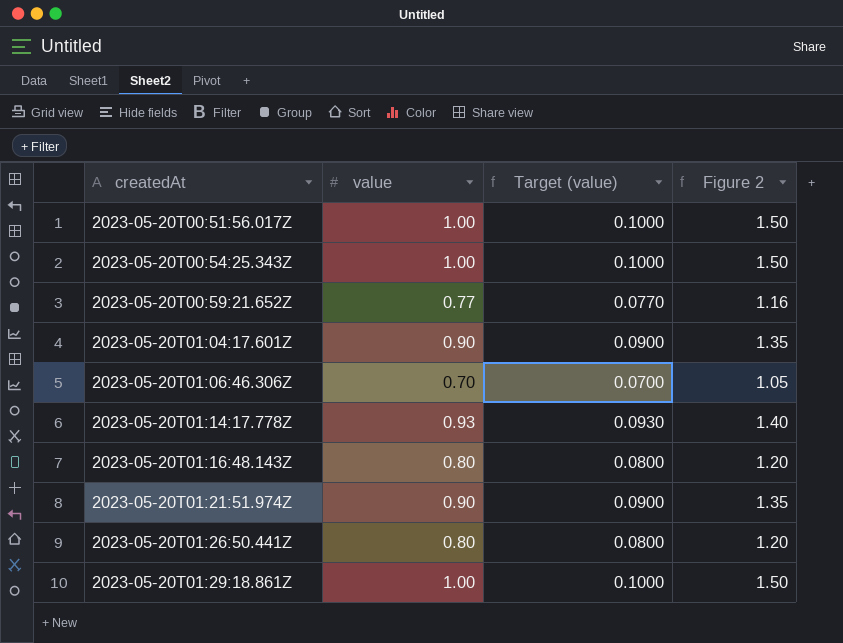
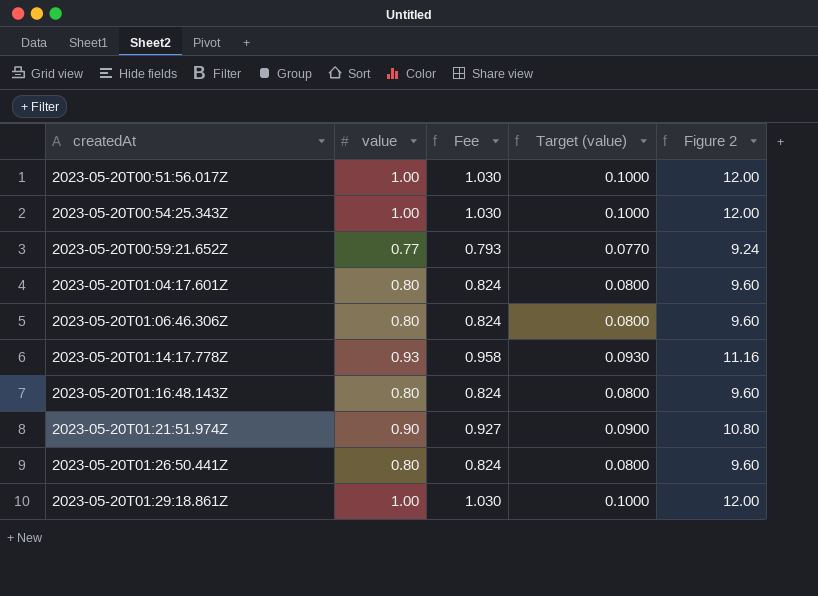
column Fee | formula: none -> [value] * 1.03
column Figure 2 | formula: [value] * 1.5 -> [value] * 12
2023-05-20T01:04:17.601Z | value: 0.90 -> 0.80
2023-05-20T01:04:17.601Z | Target (value): 0.0900 -> 0.0800
2023-05-20T01:06:46.306Z | value: 0.70 -> 0.80
2023-05-20T01:06:46.306Z | Target (value): 0.0700 -> 0.0800

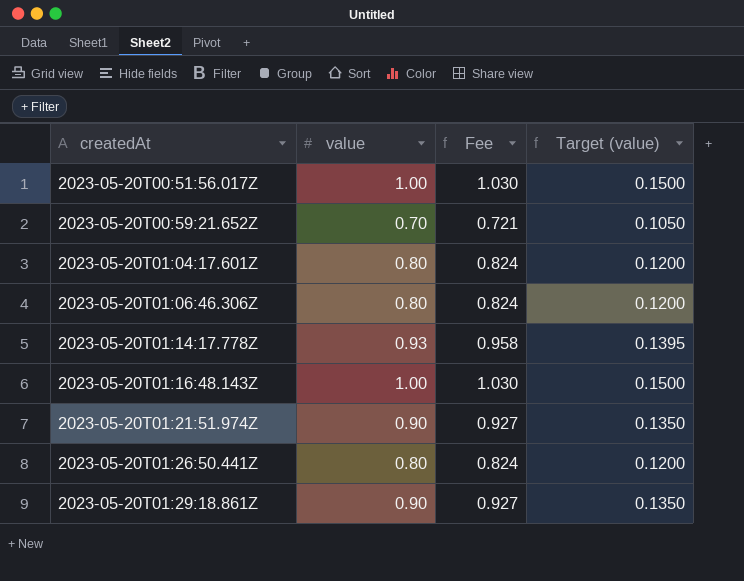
column Figure 2 | formula: [value] * 12 -> none
column Target (value) | formula: [value] * 0.1 -> [value] * 0.15
row 2023-05-20T00:54:25.343Z: 1.00 | 1.030 | 0.1000 | 12.00 -> none
2023-05-20T00:59:21.652Z | value: 0.77 -> 0.70
2023-05-20T00:59:21.652Z | Fee: 0.793 -> 0.721
2023-05-20T01:16:48.143Z | value: 0.80 -> 1.00
2023-05-20T01:16:48.143Z | Fee: 0.824 -> 1.030
2023-05-20T01:29:18.861Z | value: 1.00 -> 0.90
2023-05-20T01:29:18.861Z | Fee: 1.030 -> 0.927

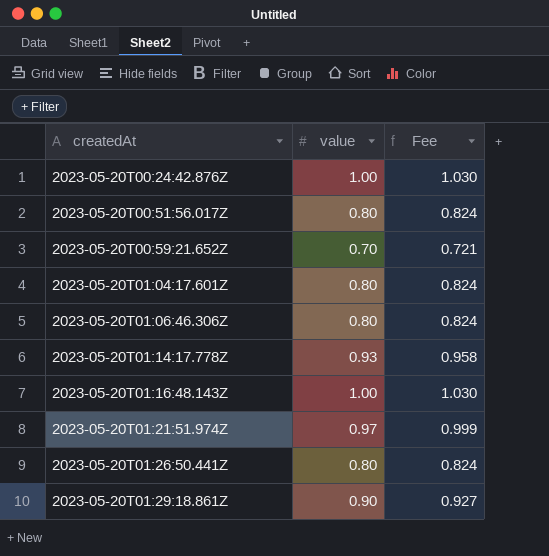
column Target (value) | formula: [value] * 0.15 -> none
row 2023-05-20T00:24:42.876Z: none -> 1.00 | 1.030
2023-05-20T00:51:56.017Z | value: 1.00 -> 0.80
2023-05-20T00:51:56.017Z | Fee: 1.030 -> 0.824
2023-05-20T01:21:51.974Z | value: 0.90 -> 0.97
2023-05-20T01:21:51.974Z | Fee: 0.927 -> 0.999

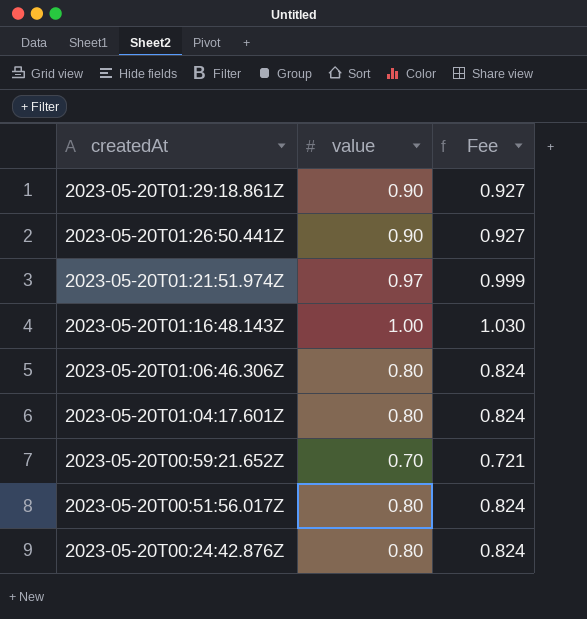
row order: createdAt ascending -> createdAt descending
row 2023-05-20T01:14:17.778Z: 0.93 | 0.958 -> none
2023-05-20T01:26:50.441Z | value: 0.80 -> 0.90
2023-05-20T01:26:50.441Z | Fee: 0.824 -> 0.927
2023-05-20T00:24:42.876Z | value: 1.00 -> 0.80
2023-05-20T00:24:42.876Z | Fee: 1.030 -> 0.824

